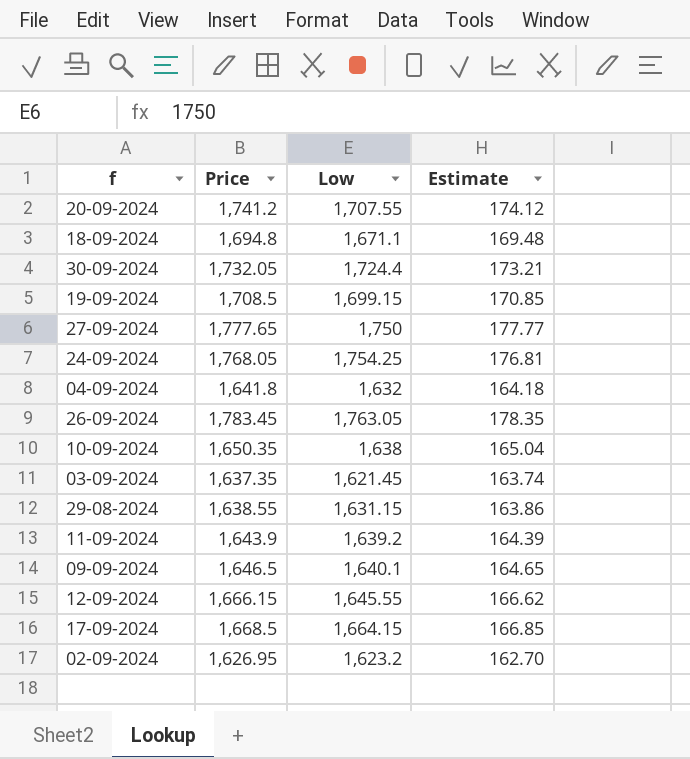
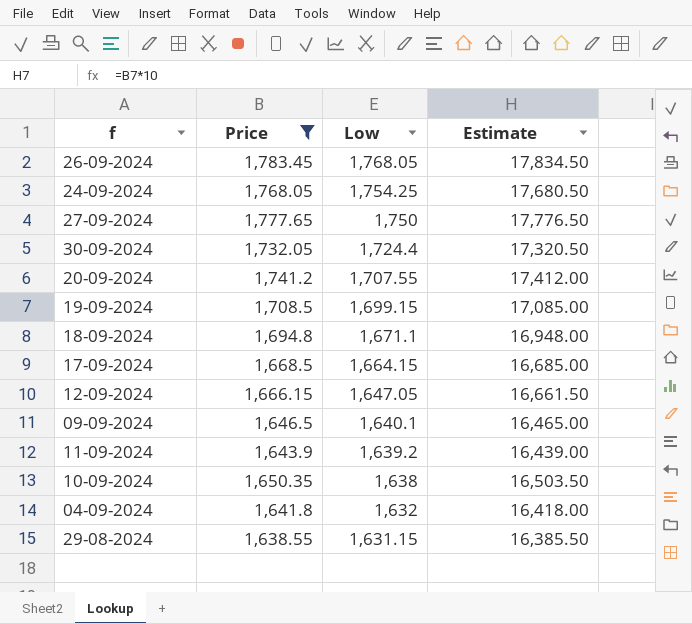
filter: none -> Price >= 1,638.55
row order: none -> Low descending
column Estimate | formula: [Price] * 0.1 -> [Price] * 10
26-09-2024 | Low: 1,763.05 -> 1,768.05
12-09-2024 | Low: 1,645.55 -> 1,647.05

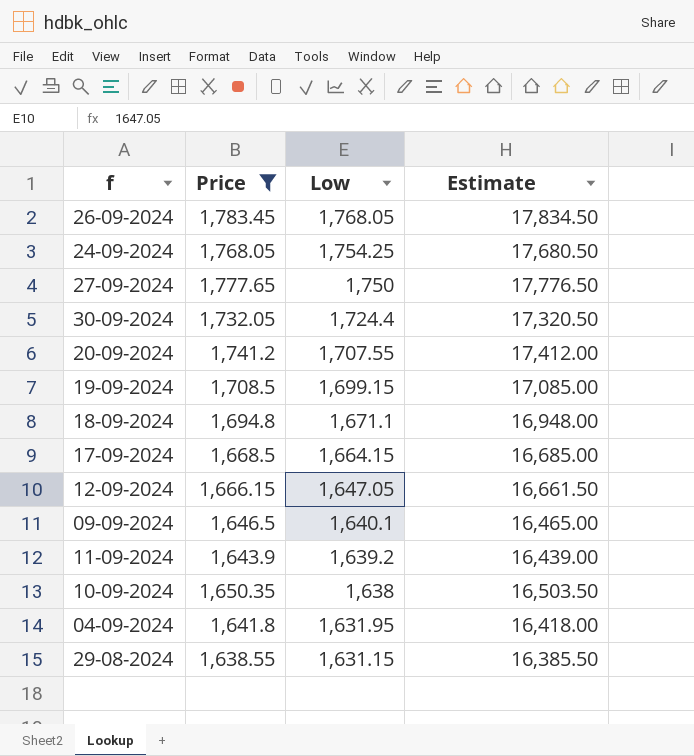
04-09-2024 | Low: 1,632 -> 1,631.95

